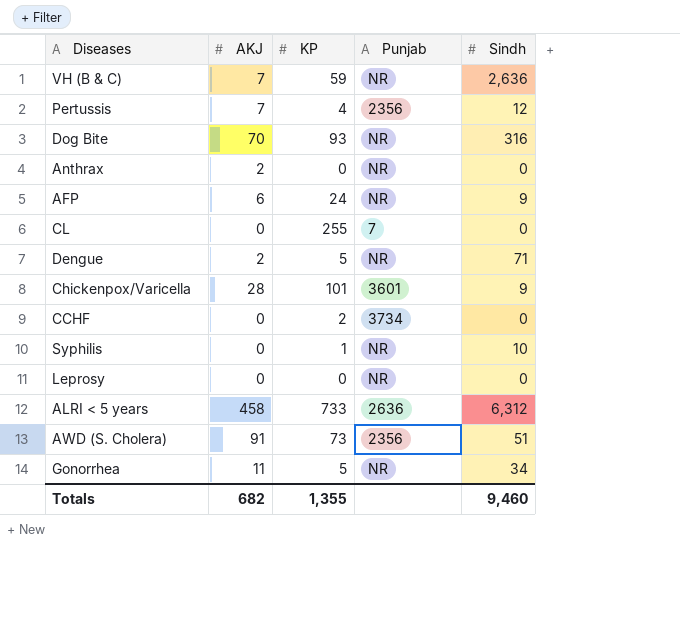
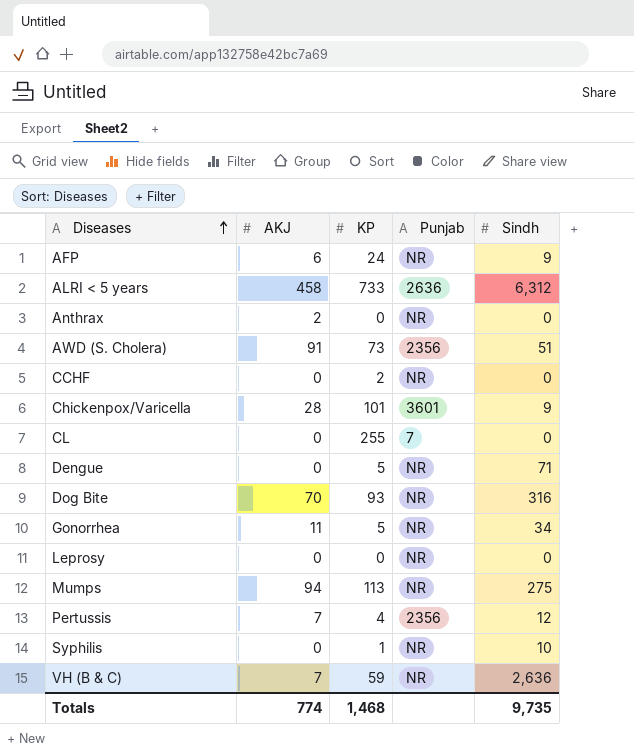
row order: none -> Diseases ascending
CCHF | Punjab: 3734 -> NR
Dengue | AKJ: 2 -> 0
row Mumps: none -> 94 | 113 | NR | 275
Totals | AKJ: 682 -> 774
Totals | KP: 1,355 -> 1,468
Totals | Sindh: 9,460 -> 9,735

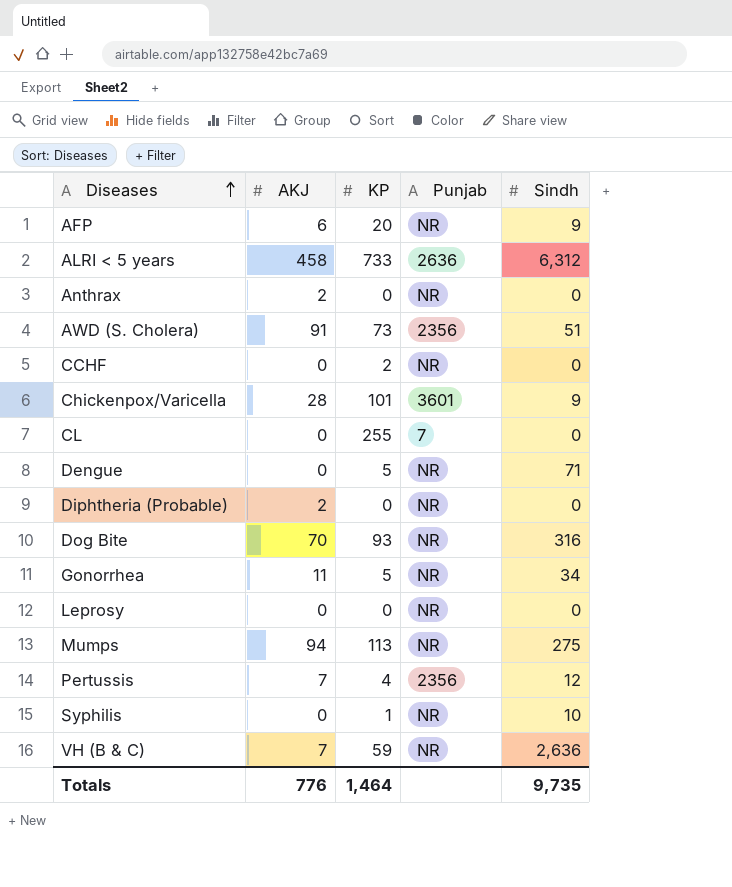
AFP | KP: 24 -> 20
row Diphtheria (Probable): none -> 2 | 0 | NR | 0
Totals | AKJ: 774 -> 776
Totals | KP: 1,468 -> 1,464

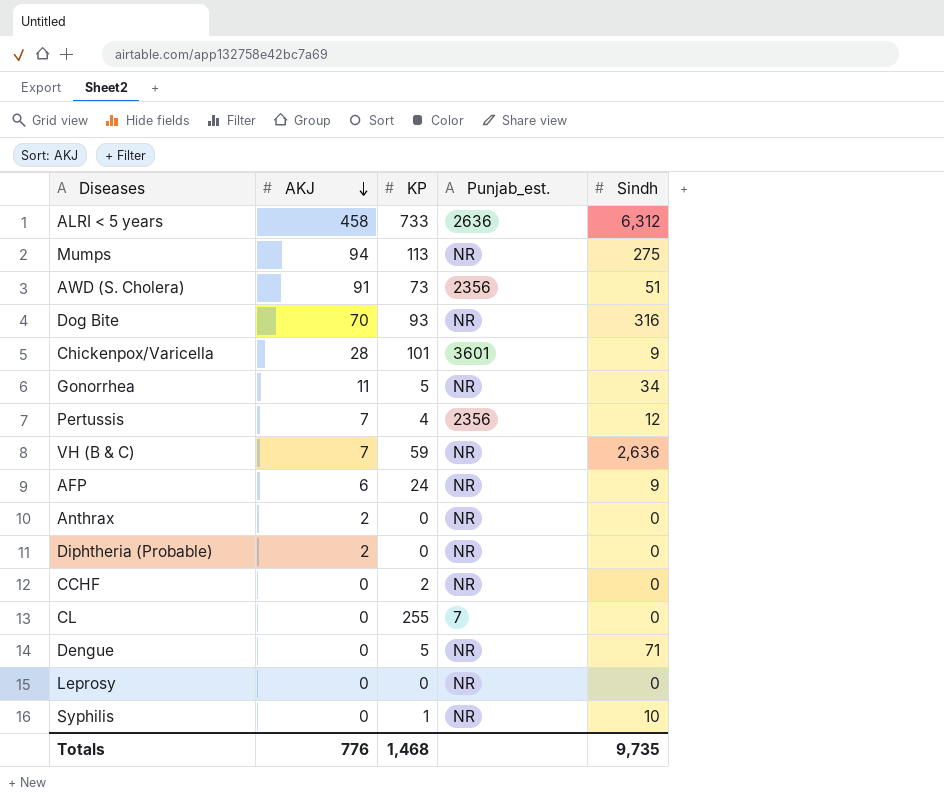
row order: Diseases ascending -> AKJ descending
column name: Punjab -> Punjab_est.
AFP | KP: 20 -> 24
Totals | KP: 1,464 -> 1,468

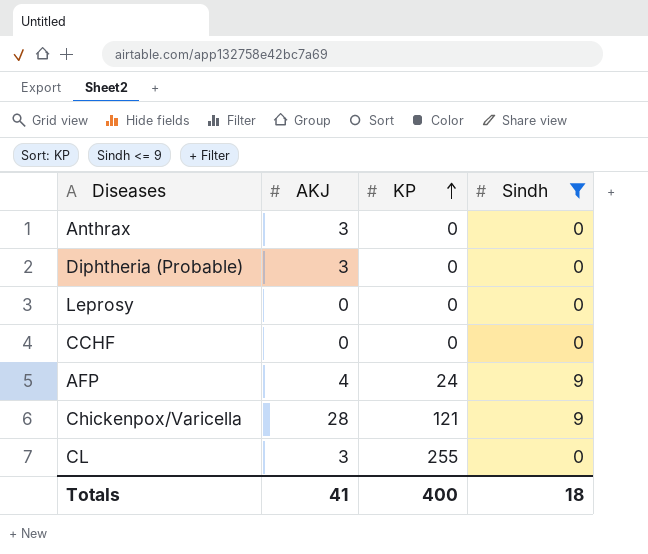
filter: none -> Sindh <= 9
row order: AKJ descending -> KP ascending
column Punjab_est. | position: 4 -> none
Anthrax | AKJ: 2 -> 3
Diphtheria (Probable) | AKJ: 2 -> 3
CCHF | KP: 2 -> 0
AFP | AKJ: 6 -> 4
Chickenpox/Varicella | KP: 101 -> 121
CL | AKJ: 0 -> 3
Totals | AKJ: 776 -> 41
Totals | KP: 1,468 -> 400
Totals | Sindh: 9,735 -> 18

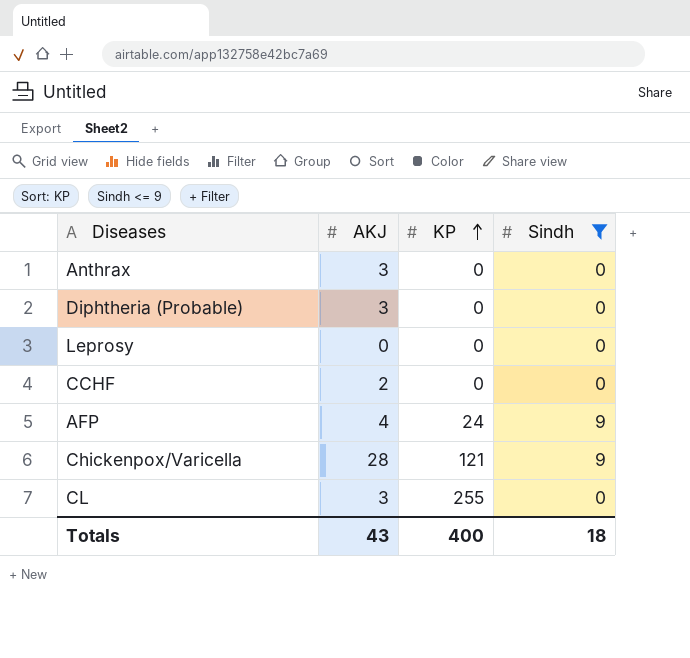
CCHF | AKJ: 0 -> 2
Totals | AKJ: 41 -> 43

